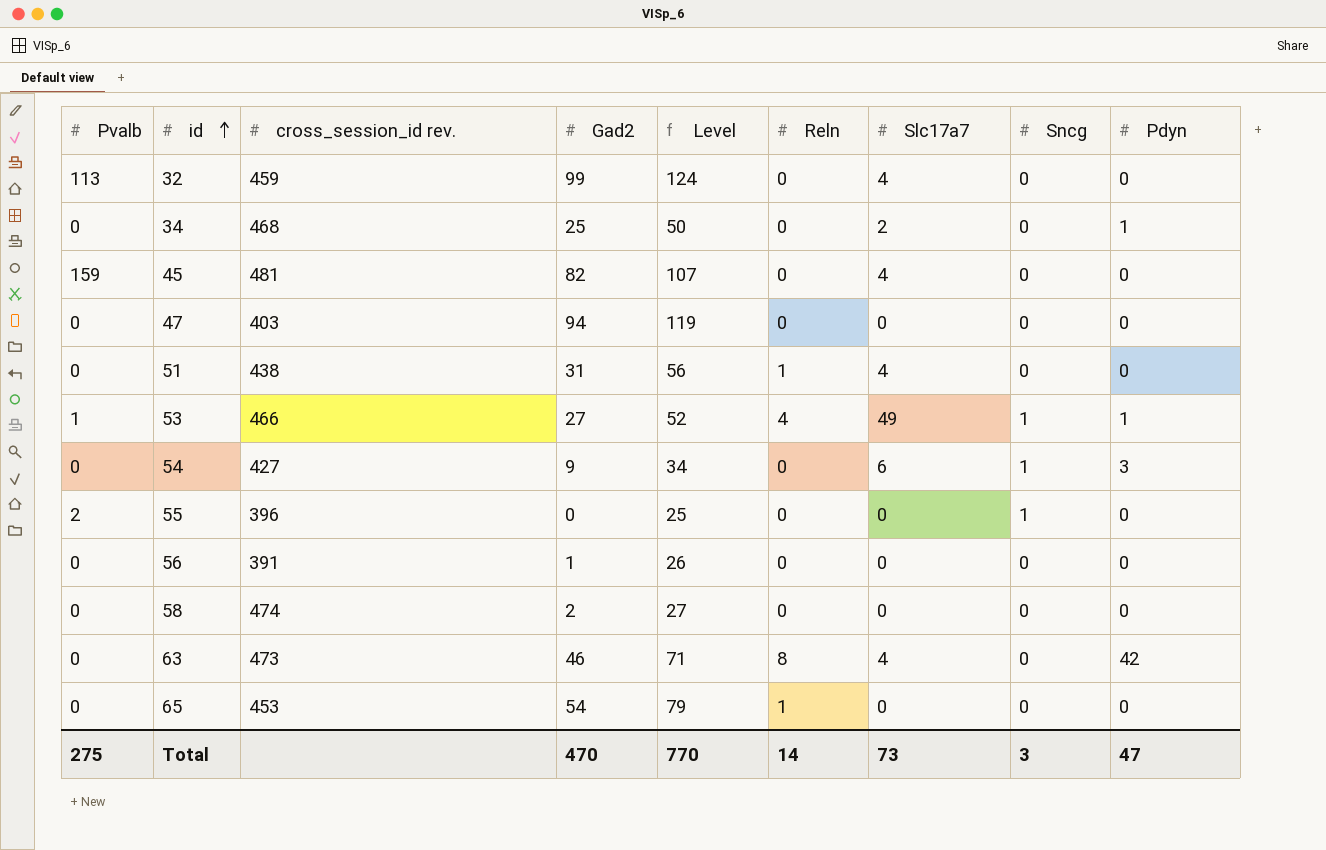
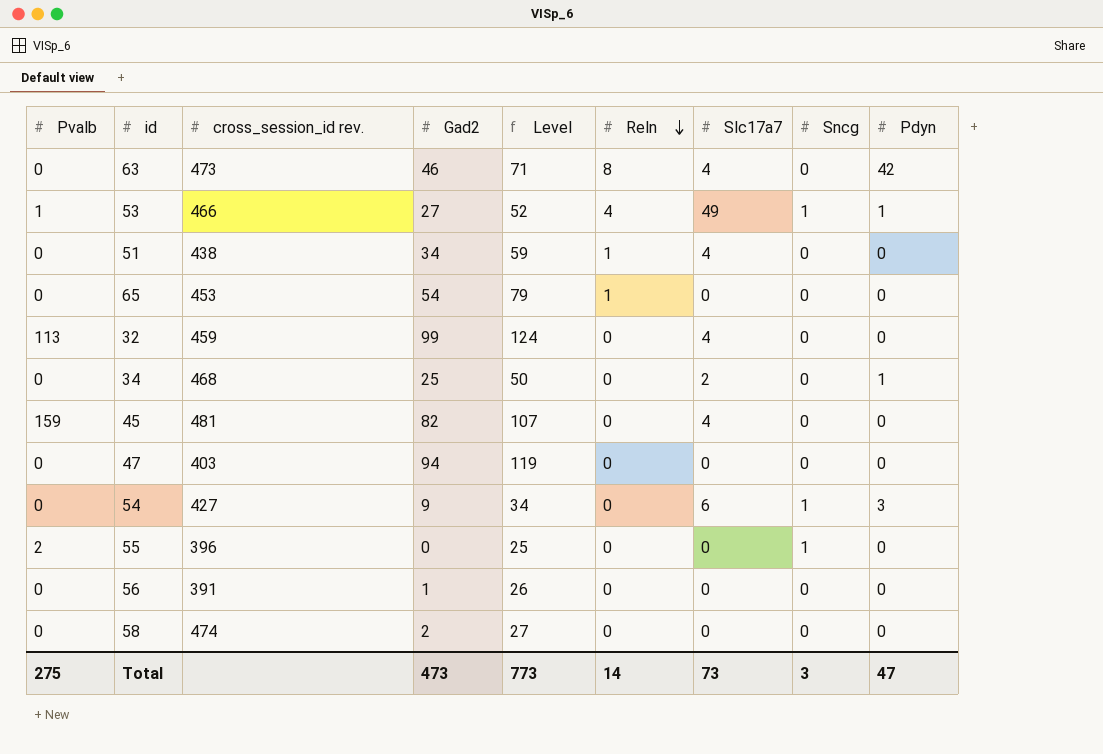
row order: id ascending -> Reln descending
51 | Gad2: 31 -> 34
51 | Level: 56 -> 59
Total | Gad2: 470 -> 473
Total | Level: 770 -> 773

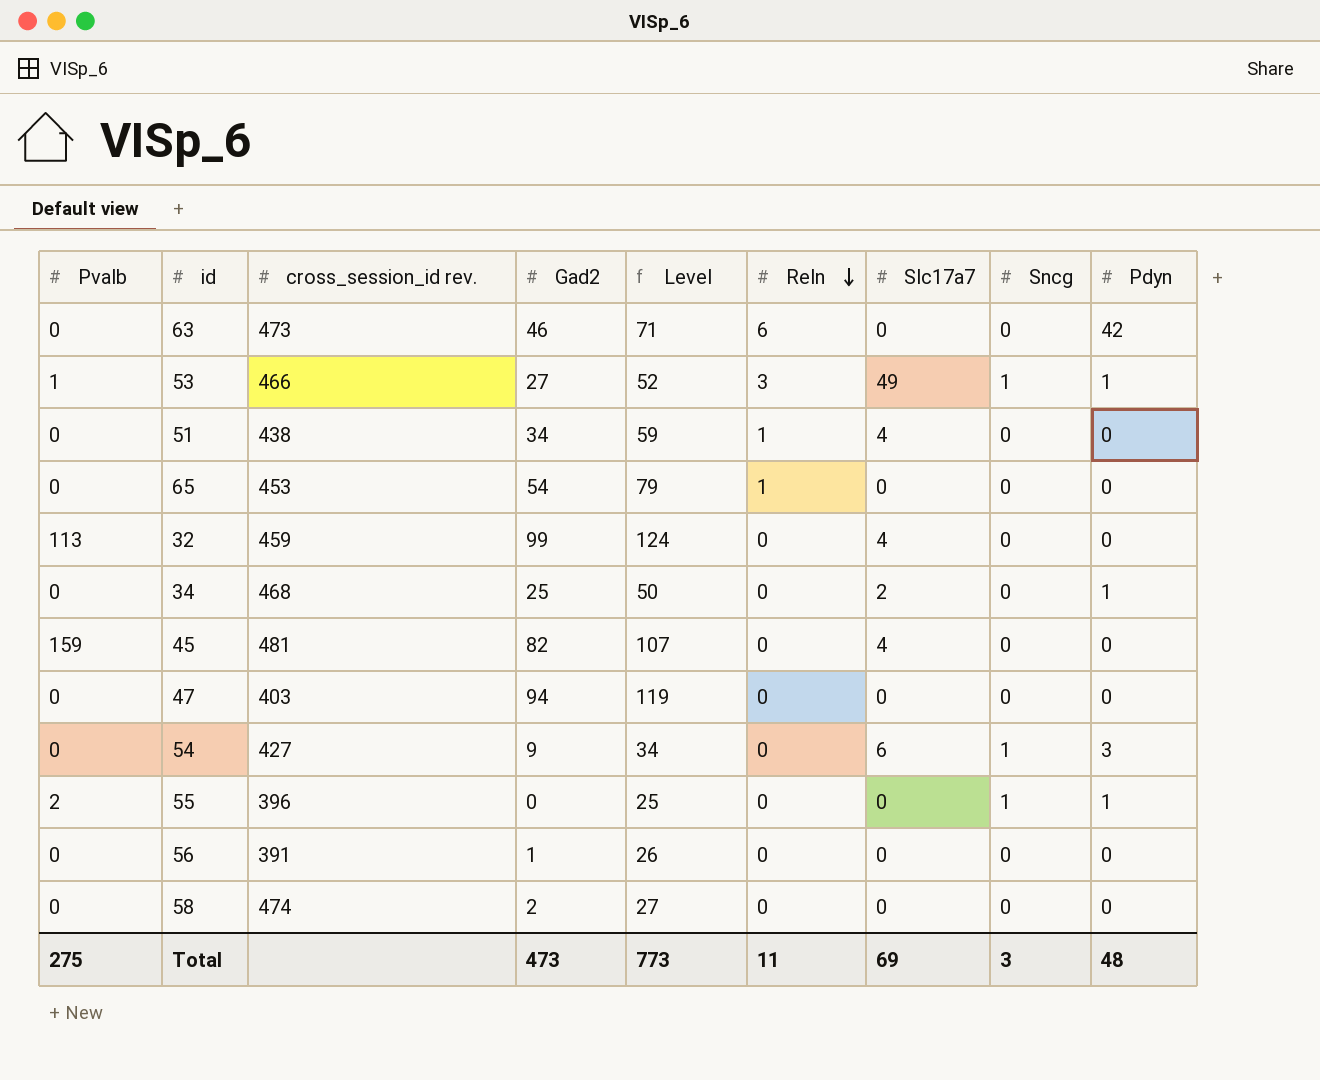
63 | Reln: 8 -> 6
63 | Slc17a7: 4 -> 0
53 | Reln: 4 -> 3
55 | Pdyn: 0 -> 1
Total | Reln: 14 -> 11
Total | Slc17a7: 73 -> 69
Total | Pdyn: 47 -> 48

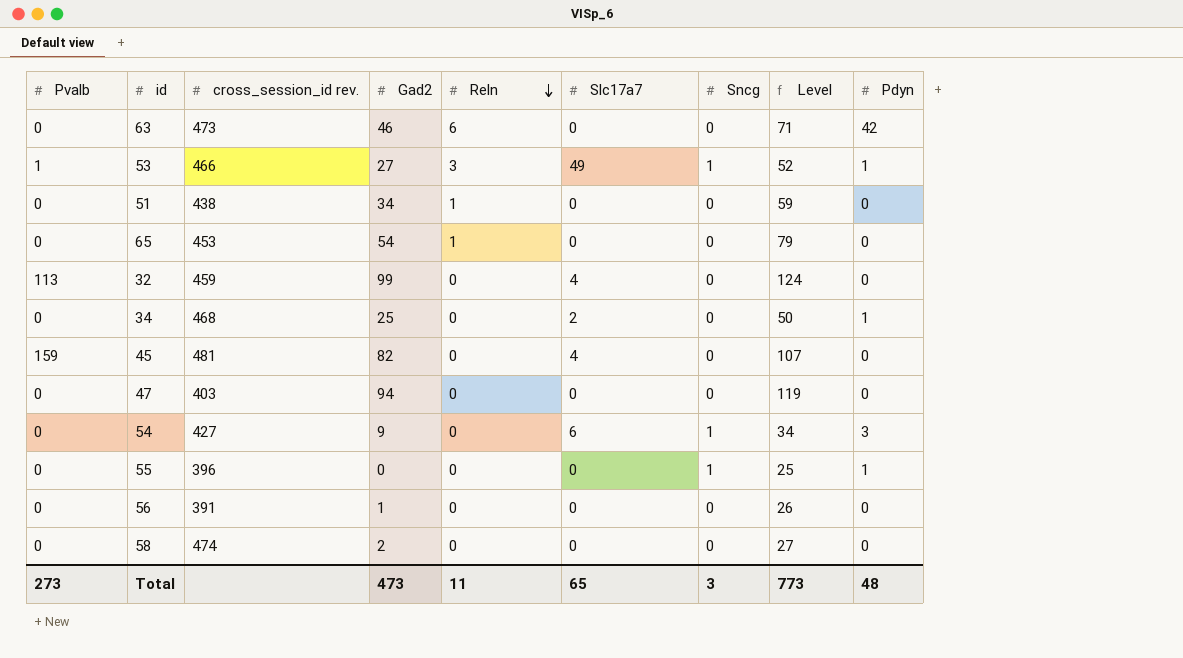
column Level | position: 5 -> 8
51 | Slc17a7: 4 -> 0
55 | Pvalb: 2 -> 0
Total | Pvalb: 275 -> 273
Total | Slc17a7: 69 -> 65

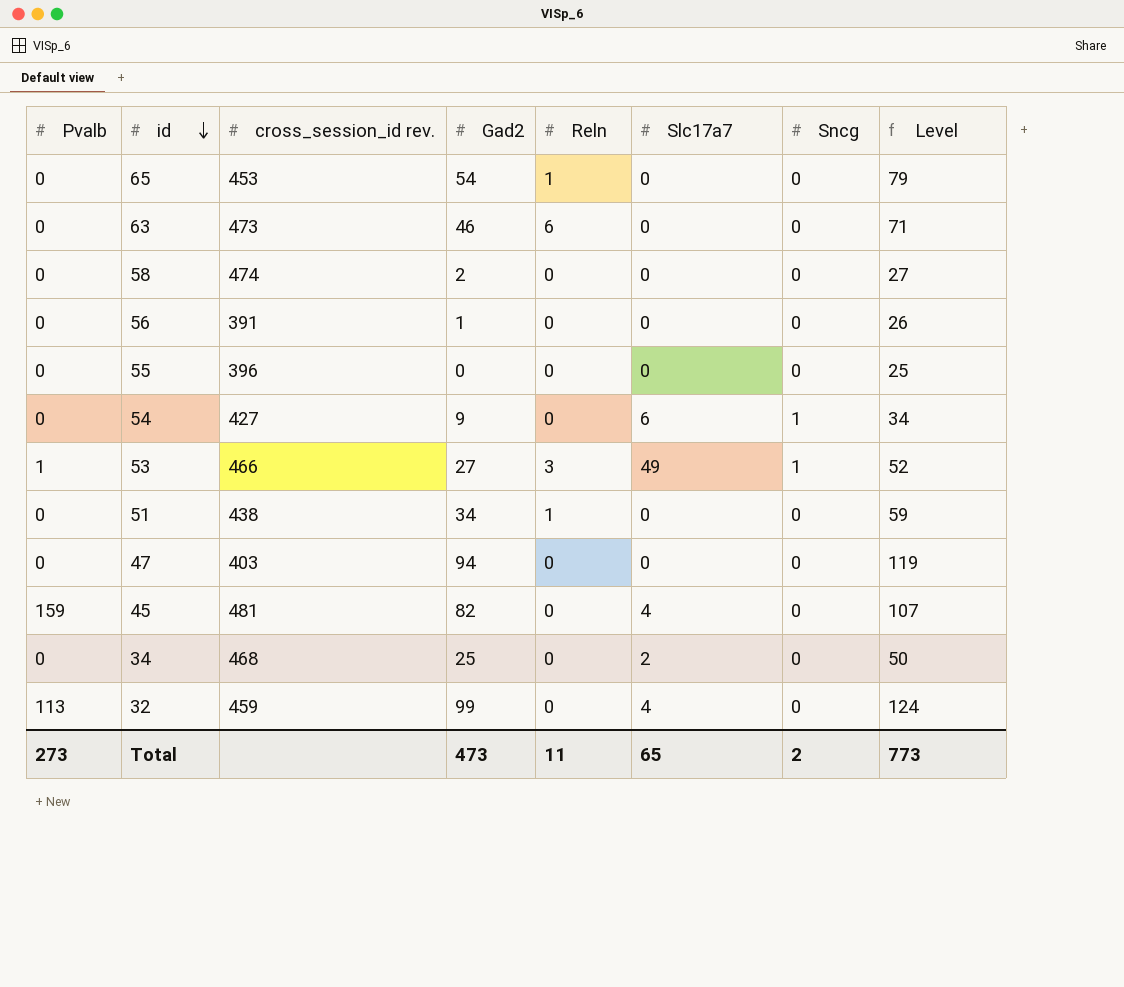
row order: Reln descending -> id descending
column Pdyn | position: 9 -> none
55 | Sncg: 1 -> 0
Total | Sncg: 3 -> 2

